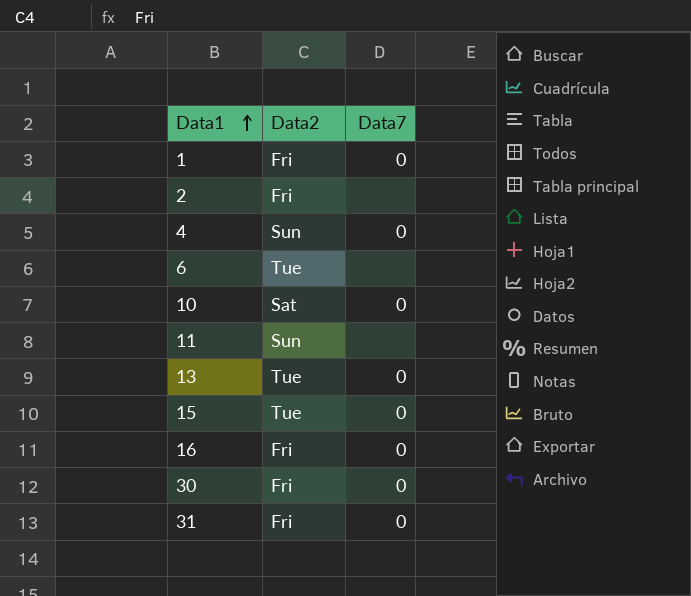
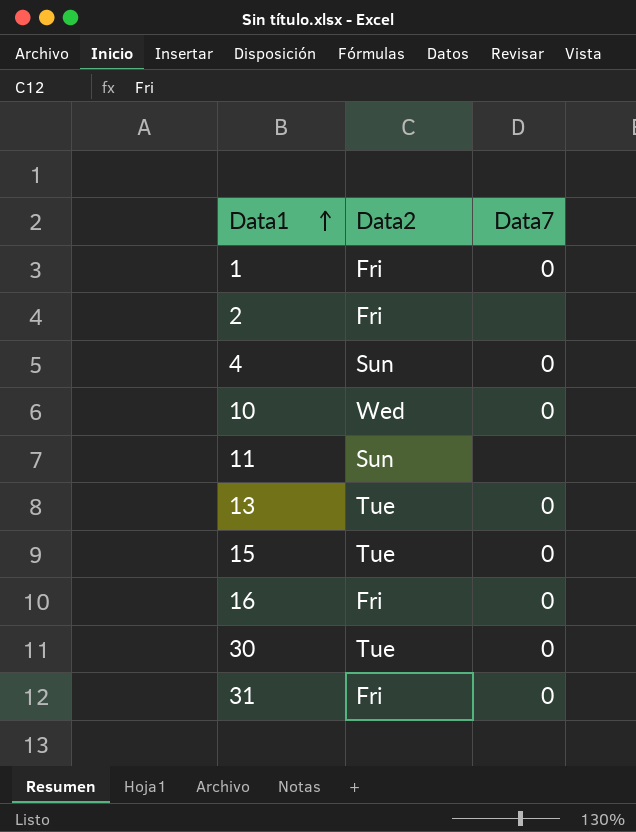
row 6: Tue | none -> none
10 | Data2: Sat -> Wed
30 | Data2: Fri -> Tue

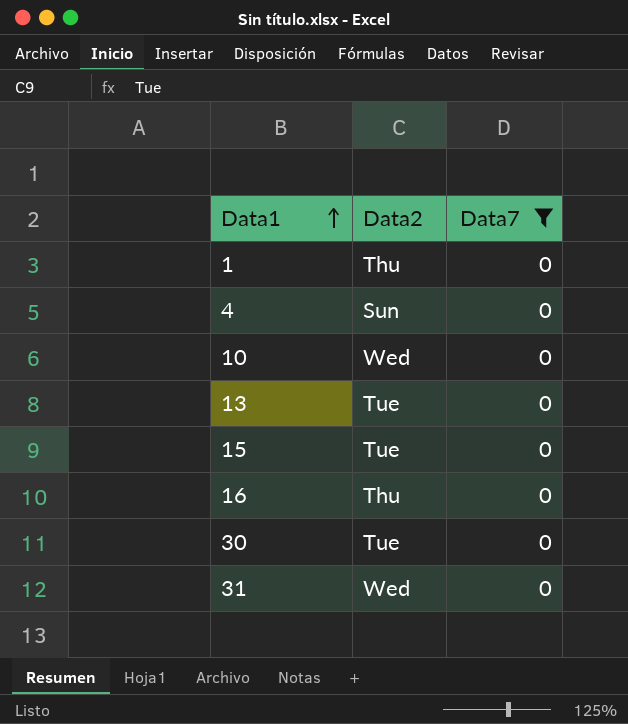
filter: none -> Data7 = 0
1 | Data2: Fri -> Thu
16 | Data2: Fri -> Thu
31 | Data2: Fri -> Wed

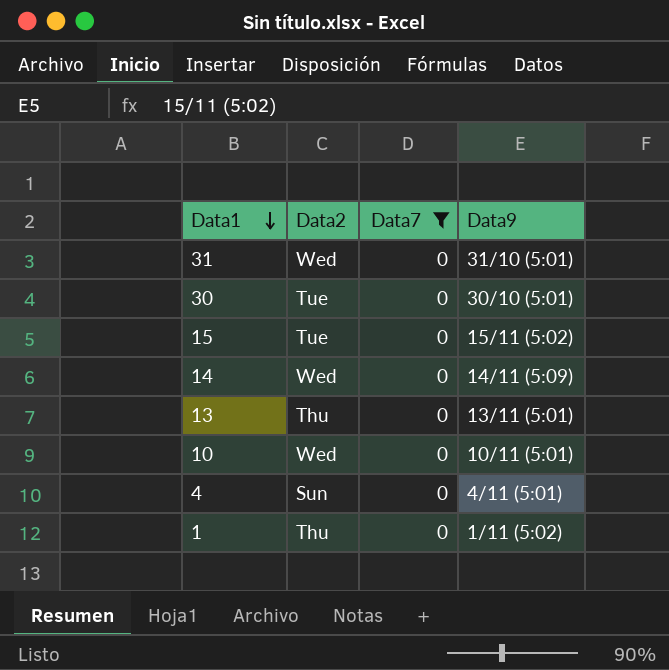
row order: Data1 ascending -> Data1 descending
column Data9 | position: none -> 4
row 16: Thu | 0 -> none
row 14: none -> Wed | 0 | 14/11 (5:09)
13 | Data2: Tue -> Thu

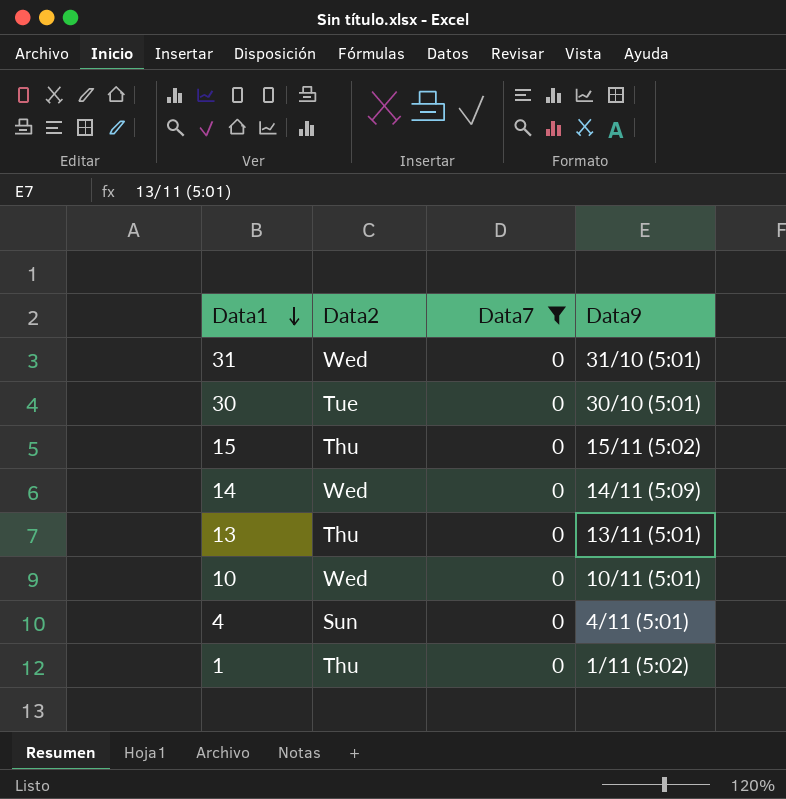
15 | Data2: Tue -> Thu

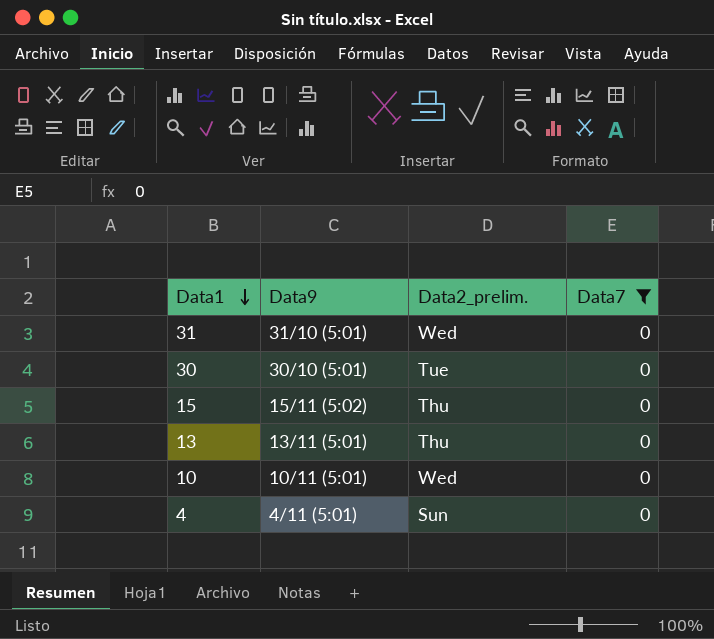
column Data9 | position: 4 -> 2
column name: Data2 -> Data2_prelim.
row 14: Wed | 0 | 14/11 (5:09) -> none
row 1: Thu | 0 | 1/11 (5:02) -> none

